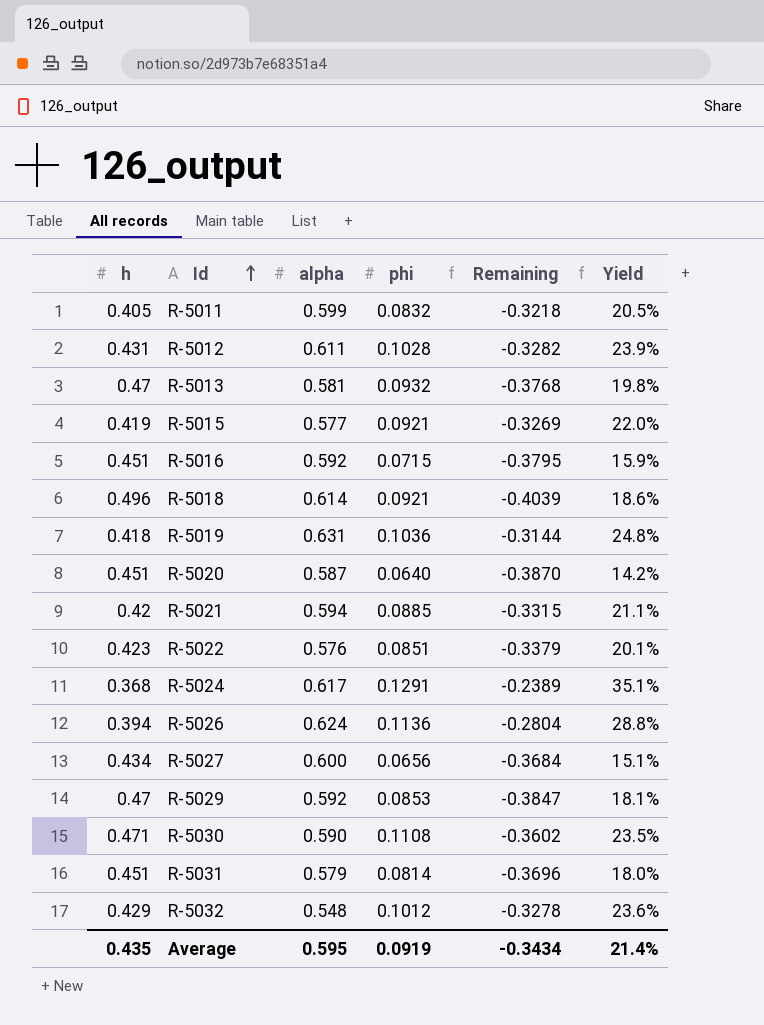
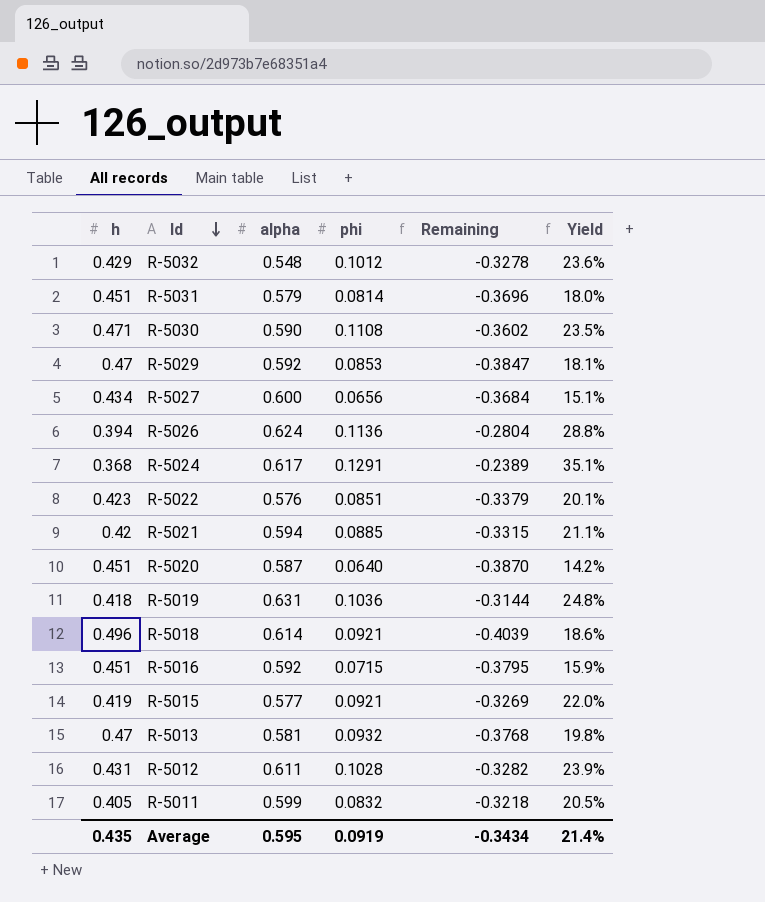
row order: Id ascending -> Id descending

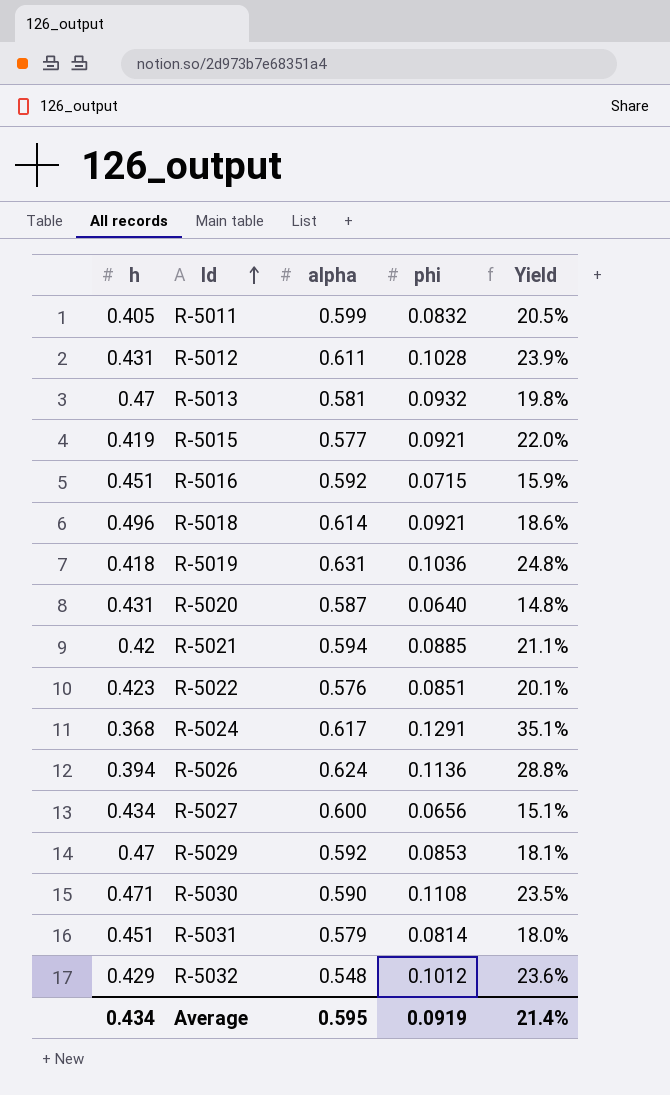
row order: Id descending -> Id ascending
column Remaining | formula: [phi] - [h] -> none
R-5020 | h: 0.451 -> 0.431
R-5020 | Yield: 14.2% -> 14.8%
Average | h: 0.435 -> 0.434

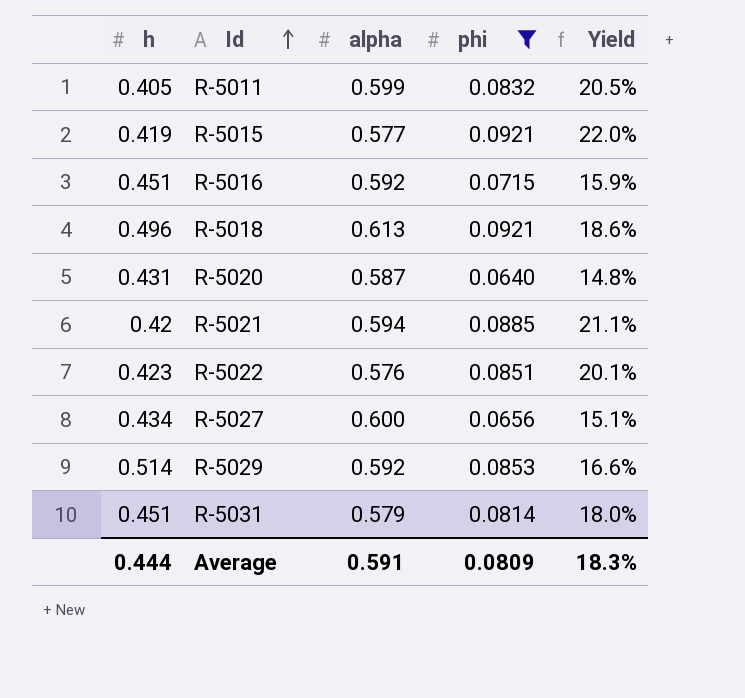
filter: none -> phi <= 0.0921
R-5018 | alpha: 0.614 -> 0.613
R-5029 | h: 0.47 -> 0.514
R-5029 | Yield: 18.1% -> 16.6%
Average | h: 0.434 -> 0.444
Average | alpha: 0.595 -> 0.591
Average | phi: 0.0919 -> 0.0809
Average | Yield: 21.4% -> 18.3%

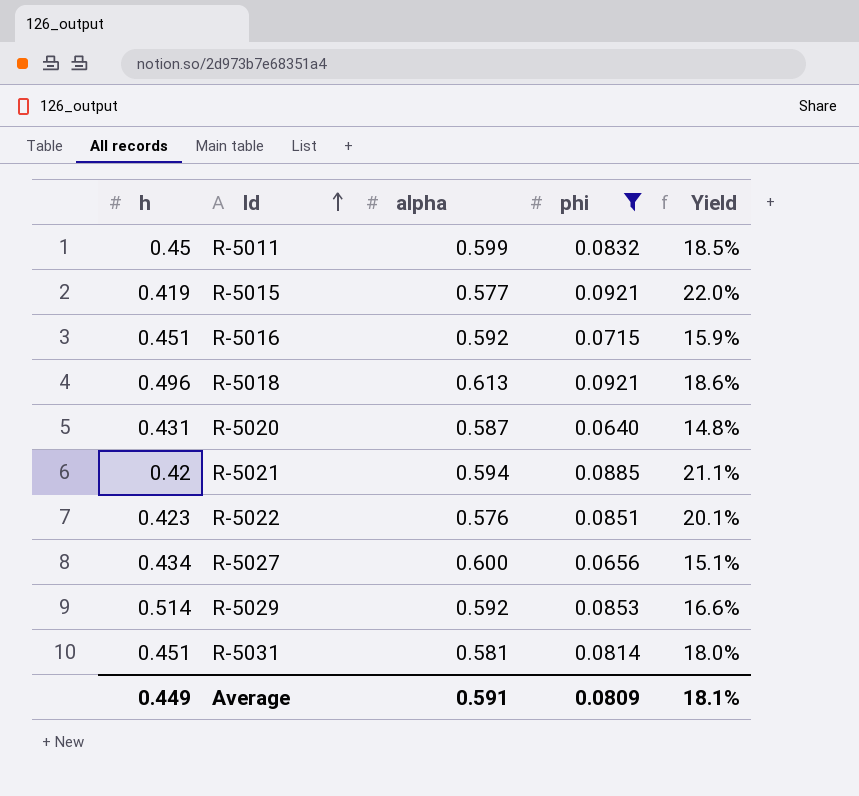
R-5011 | h: 0.405 -> 0.45
R-5011 | Yield: 20.5% -> 18.5%
R-5031 | alpha: 0.579 -> 0.581
Average | h: 0.444 -> 0.449
Average | Yield: 18.3% -> 18.1%

